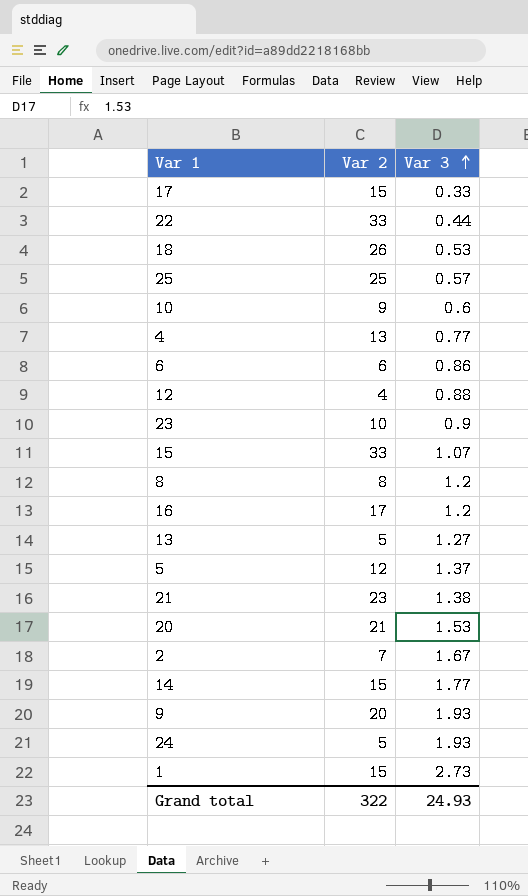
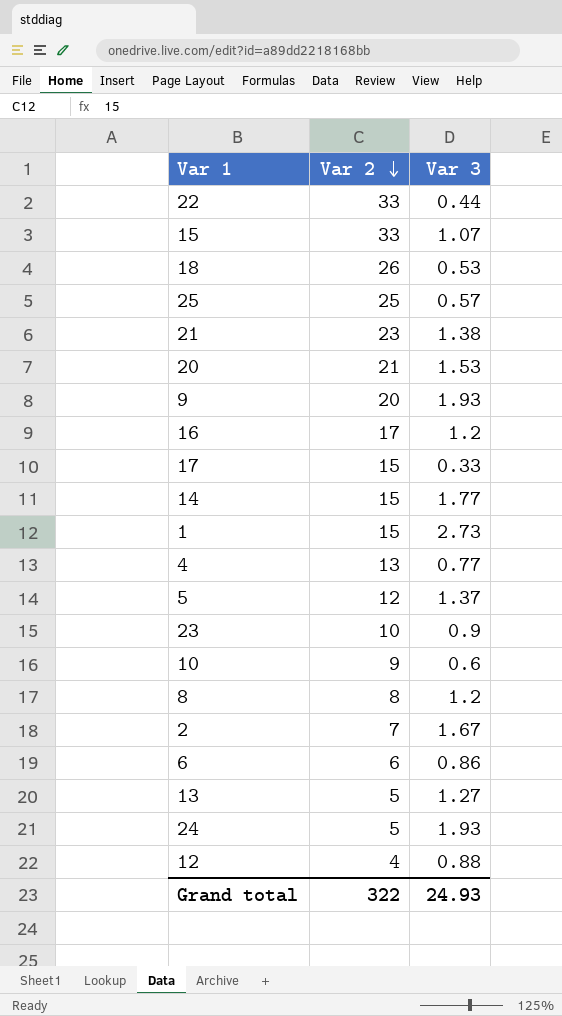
row order: Var 3 ascending -> Var 2 descending

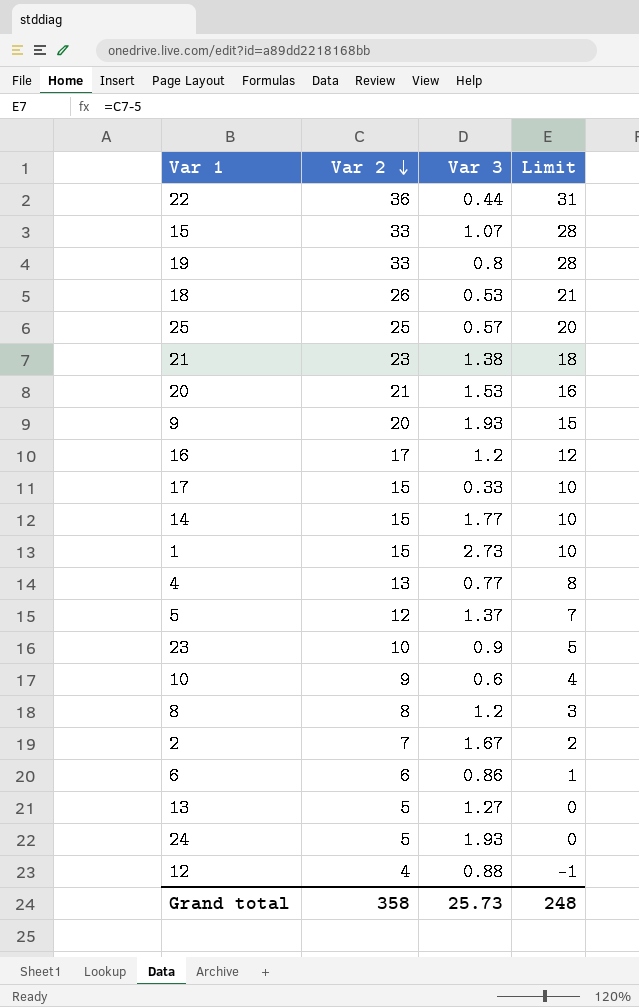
column Limit | formula: none -> [Var 2] - 5
22 | Var 2: 33 -> 36
row 19: none -> 33 | 0.8 | 28
Grand total | Var 2: 322 -> 358
Grand total | Var 3: 24.93 -> 25.73

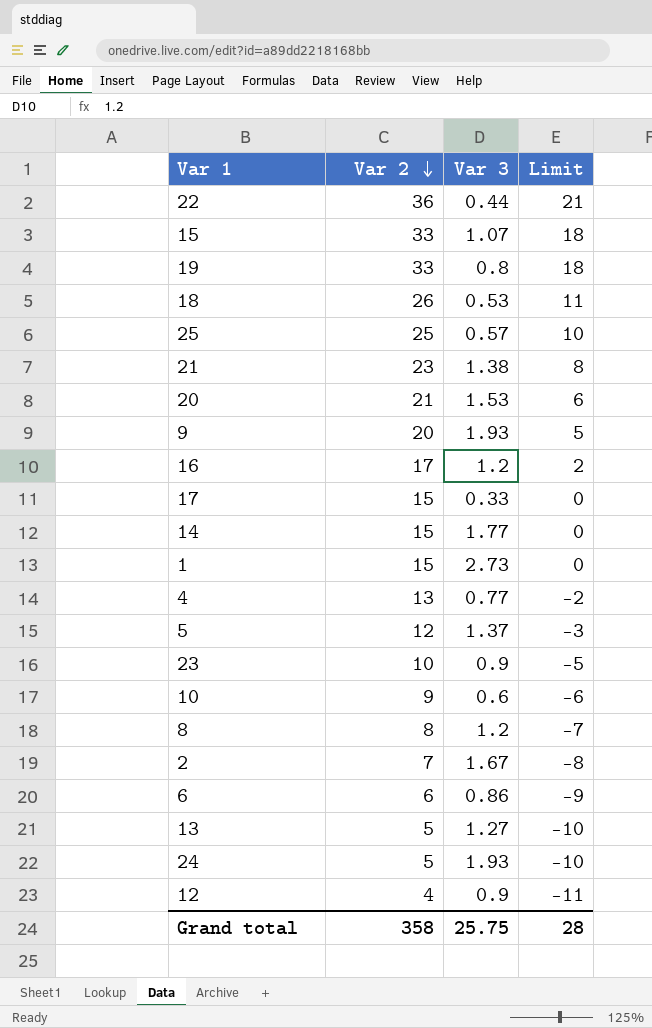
column Limit | formula: [Var 2] - 5 -> [Var 2] - 15
12 | Var 3: 0.88 -> 0.9
Grand total | Var 3: 25.73 -> 25.75
Grand total | Limit: 248 -> 28

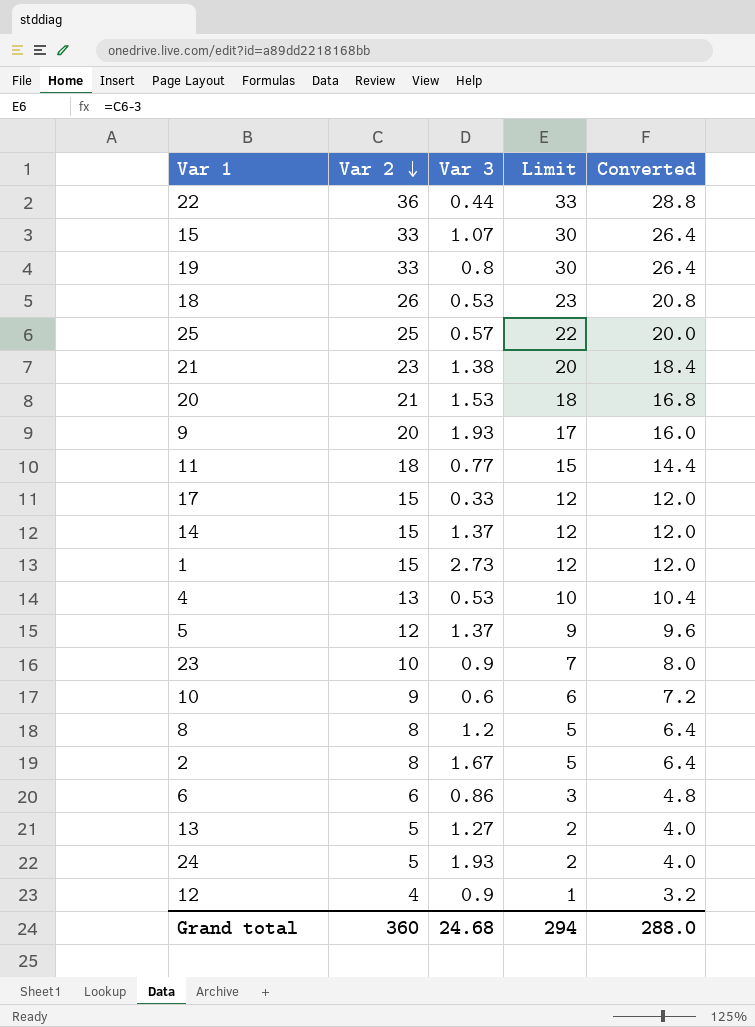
column Limit | formula: [Var 2] - 15 -> [Var 2] - 3
column Converted | formula: none -> [Var 2] * 0.8
row 16: 17 | 1.2 | 2 -> none
row 11: none -> 18 | 0.77 | 15 | 14.4
14 | Var 3: 1.77 -> 1.37
4 | Var 3: 0.77 -> 0.53
2 | Var 2: 7 -> 8
Grand total | Var 2: 358 -> 360
Grand total | Var 3: 25.75 -> 24.68
Grand total | Limit: 28 -> 294

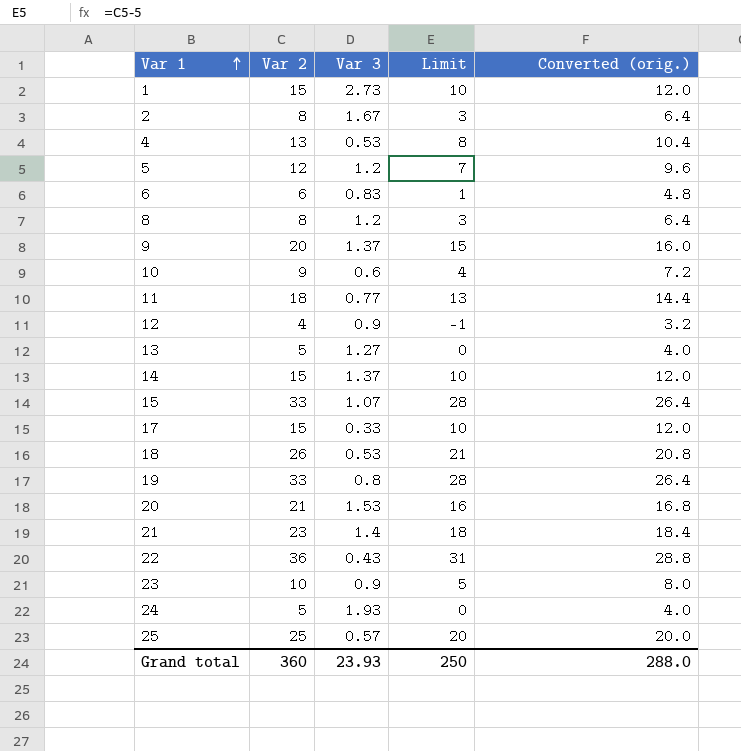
row order: Var 2 descending -> Var 1 ascending
column Limit | formula: [Var 2] - 3 -> [Var 2] - 5
column name: Converted -> Converted (orig.)
5 | Var 3: 1.37 -> 1.2
6 | Var 3: 0.86 -> 0.83
9 | Var 3: 1.93 -> 1.37
21 | Var 3: 1.38 -> 1.4
22 | Var 3: 0.44 -> 0.43
Grand total | Var 3: 24.68 -> 23.93
Grand total | Limit: 294 -> 250

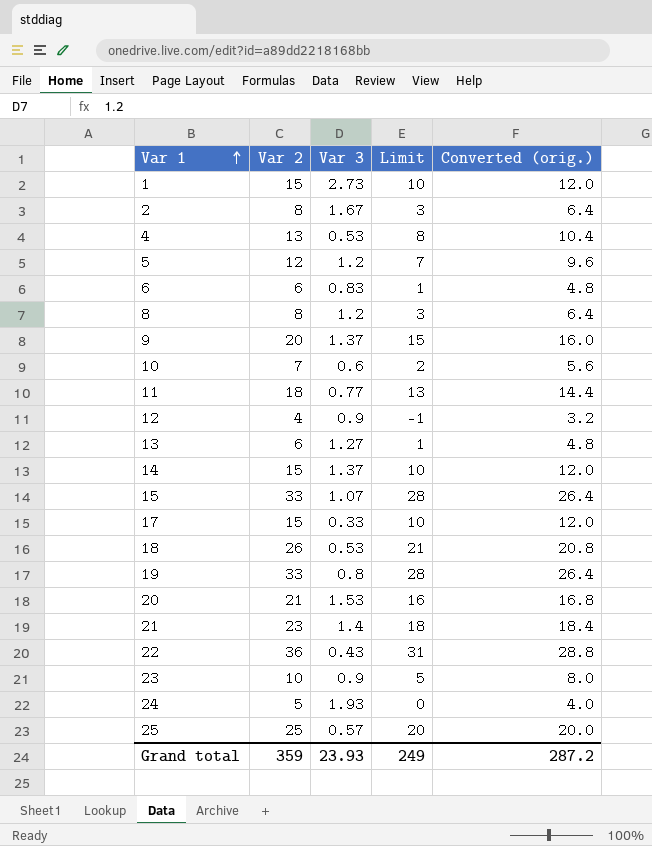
10 | Var 2: 9 -> 7
10 | Limit: 4 -> 2
10 | Converted (orig.): 7.2 -> 5.6
13 | Var 2: 5 -> 6
13 | Limit: 0 -> 1
13 | Converted (orig.): 4.0 -> 4.8
Grand total | Var 2: 360 -> 359
Grand total | Limit: 250 -> 249
Grand total | Converted (orig.): 288.0 -> 287.2

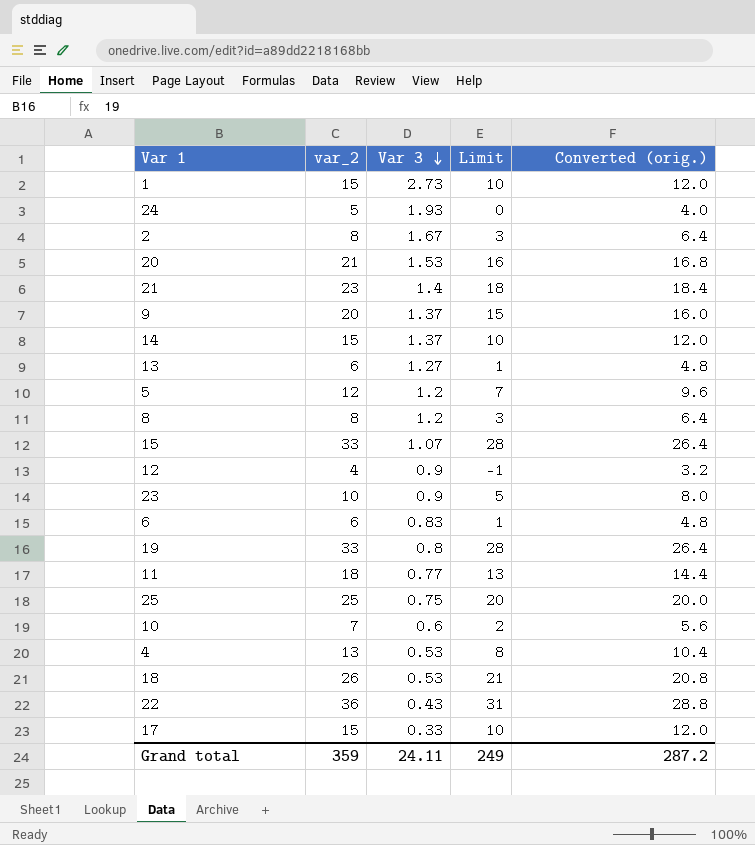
row order: Var 1 ascending -> Var 3 descending
column name: Var 2 -> var_2
25 | Var 3: 0.57 -> 0.75
Grand total | Var 3: 23.93 -> 24.11

